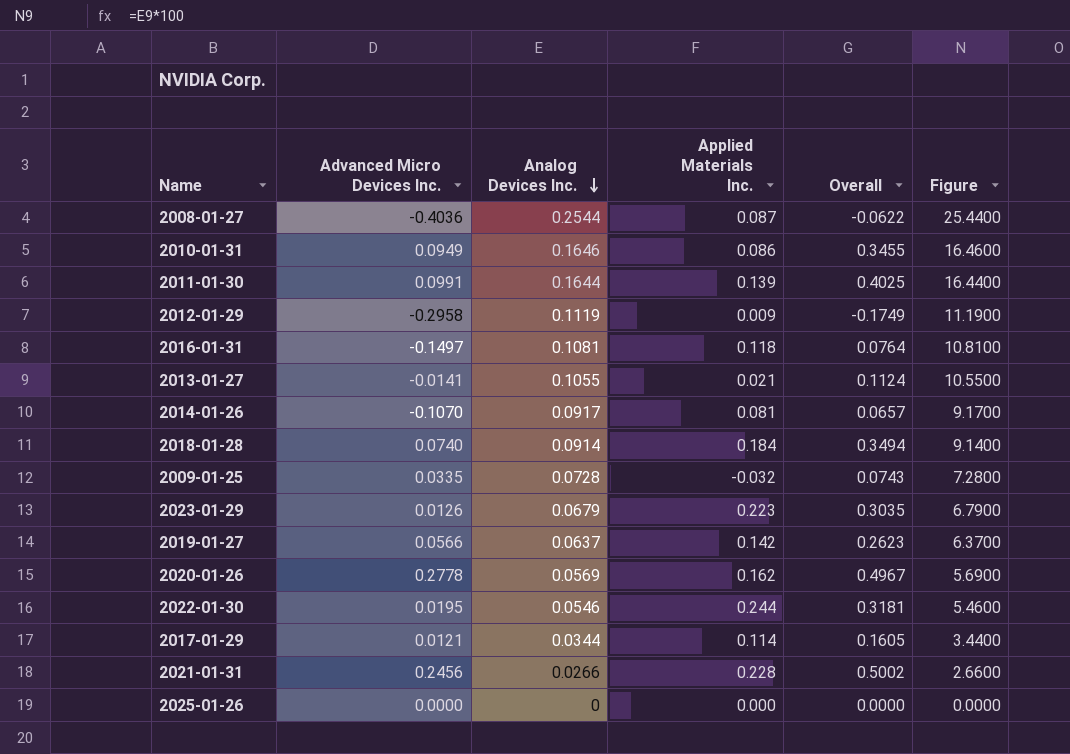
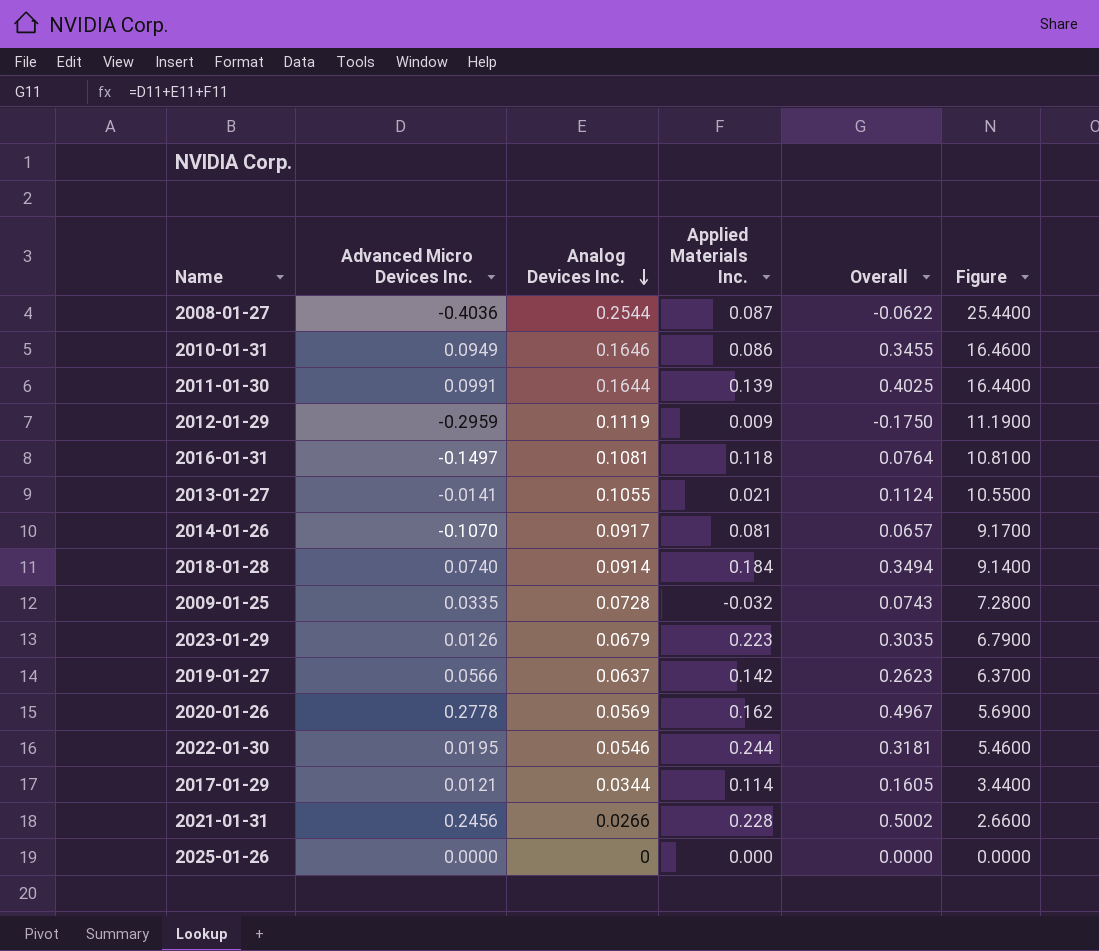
2012-01-29 | Advanced Micro Devices Inc.: -0.2958 -> -0.2959
2012-01-29 | Overall: -0.1749 -> -0.1750

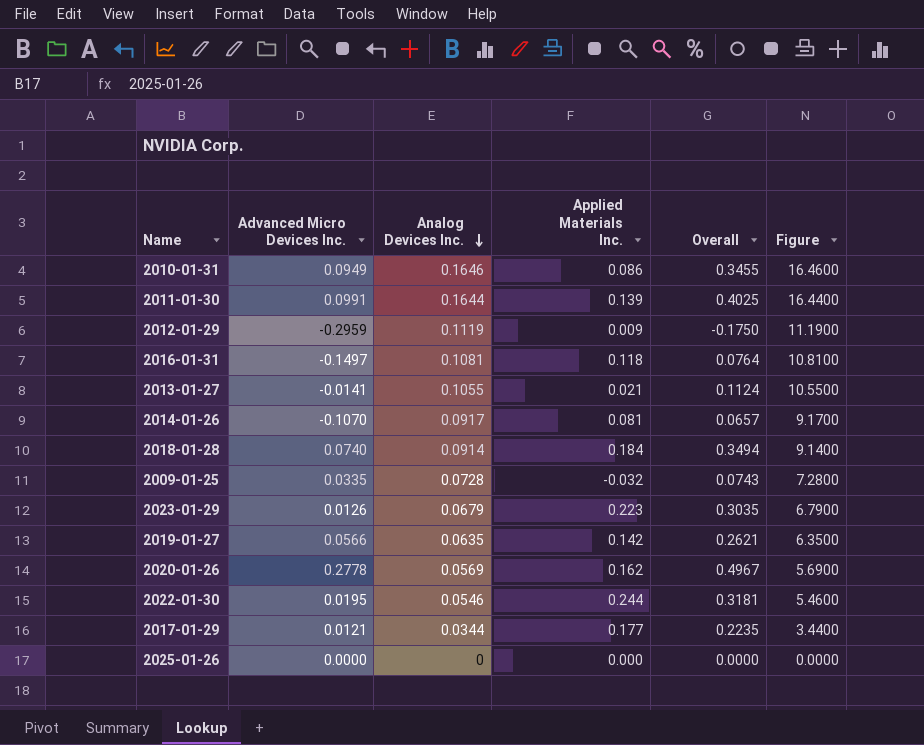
row 2008-01-27: -0.4036 | 0.2544 | 0.087 | -0.0622 | 25.4400 -> none
row 2021-01-31: 0.2456 | 0.0266 | 0.228 | 0.5002 | 2.6600 -> none
2019-01-27 | Analog Devices Inc.: 0.0637 -> 0.0635
2019-01-27 | Overall: 0.2623 -> 0.2621
2019-01-27 | Figure: 6.3700 -> 6.3500
2017-01-29 | Applied Materials Inc.: 0.114 -> 0.177
2017-01-29 | Overall: 0.1605 -> 0.2235

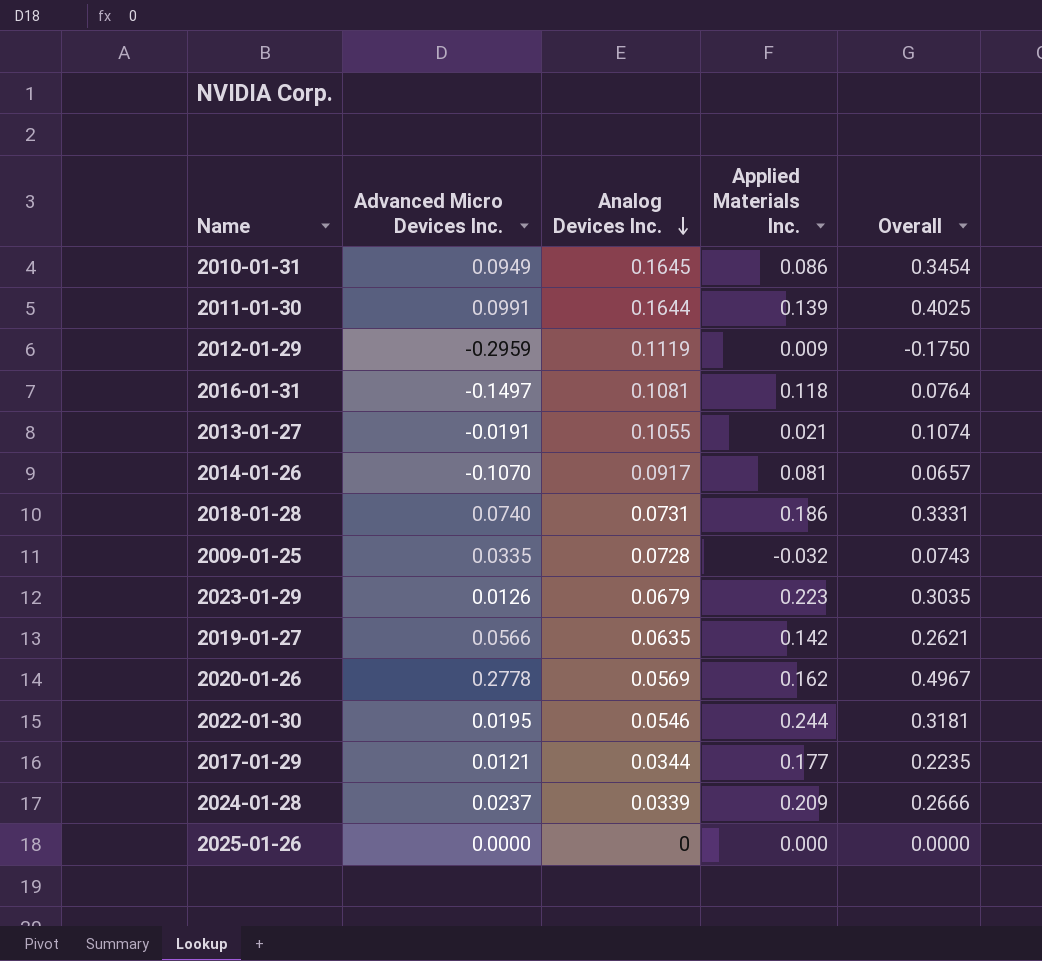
column Figure | formula: [Analog Devices Inc.] * 100 -> none
2010-01-31 | Analog Devices Inc.: 0.1646 -> 0.1645
2010-01-31 | Overall: 0.3455 -> 0.3454
2013-01-27 | Advanced Micro Devices Inc.: -0.0141 -> -0.0191
2013-01-27 | Overall: 0.1124 -> 0.1074
2018-01-28 | Analog Devices Inc.: 0.0914 -> 0.0731
2018-01-28 | Applied Materials Inc.: 0.184 -> 0.186
2018-01-28 | Overall: 0.3494 -> 0.3331
row 2024-01-28: none -> 0.0237 | 0.0339 | 0.209 | 0.2666

